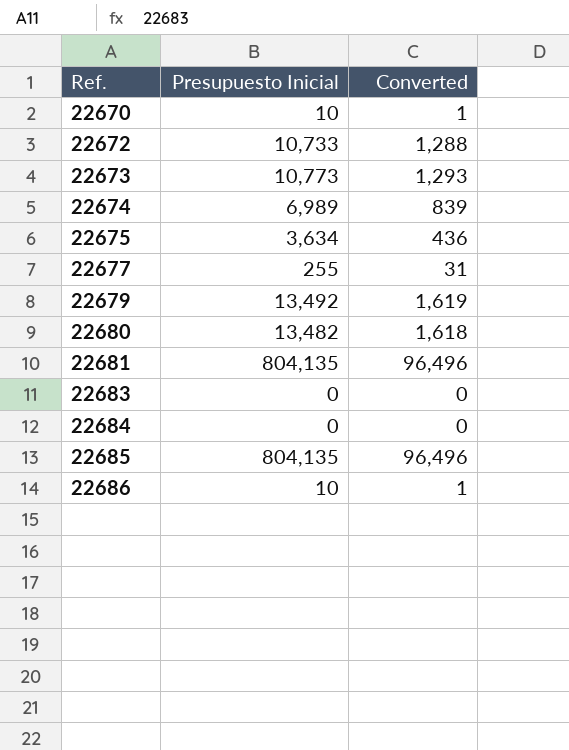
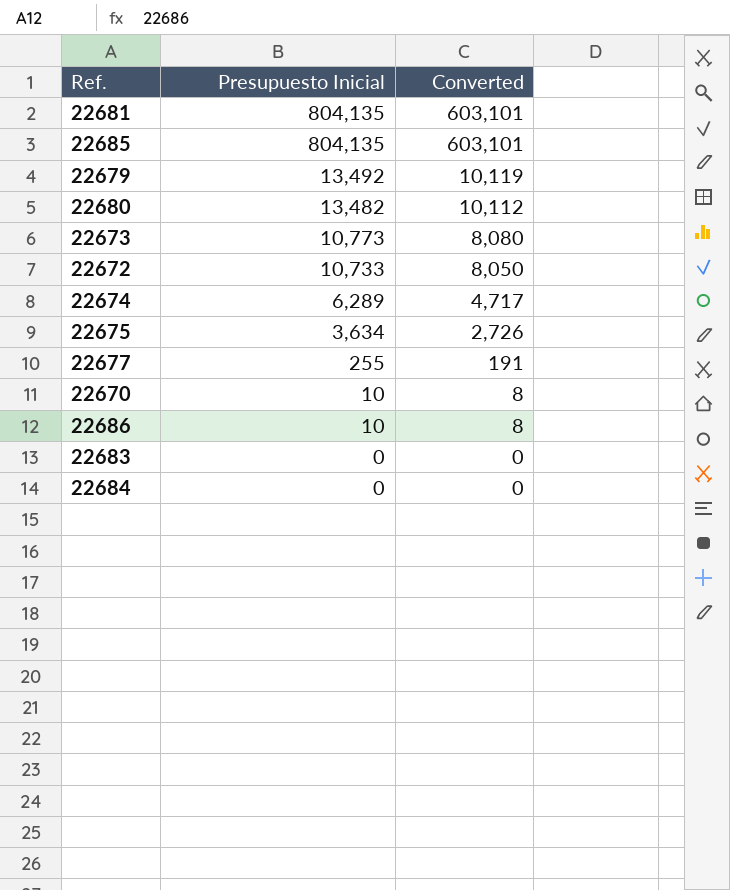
row order: Ref. ascending -> Presupuesto Inicial descending
column Converted | formula: [Presupuesto Inicial] * 0.12 -> [Presupuesto Inicial] * 0.75
22674 | Presupuesto Inicial: 6,989 -> 6,289

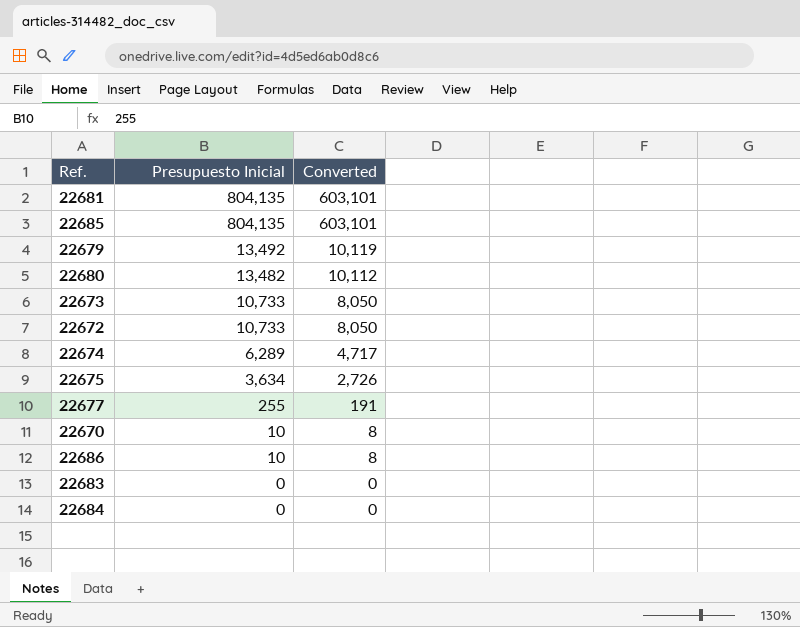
22673 | Presupuesto Inicial: 10,773 -> 10,733
22673 | Converted: 8,080 -> 8,050

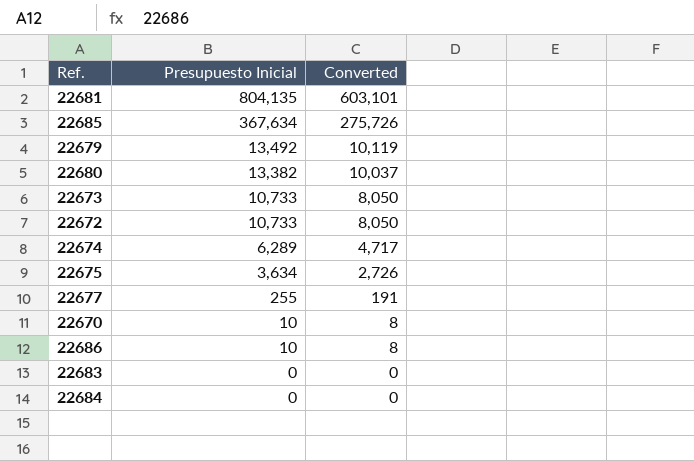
22685 | Presupuesto Inicial: 804,135 -> 367,634
22685 | Converted: 603,101 -> 275,726
22680 | Presupuesto Inicial: 13,482 -> 13,382
22680 | Converted: 10,112 -> 10,037

